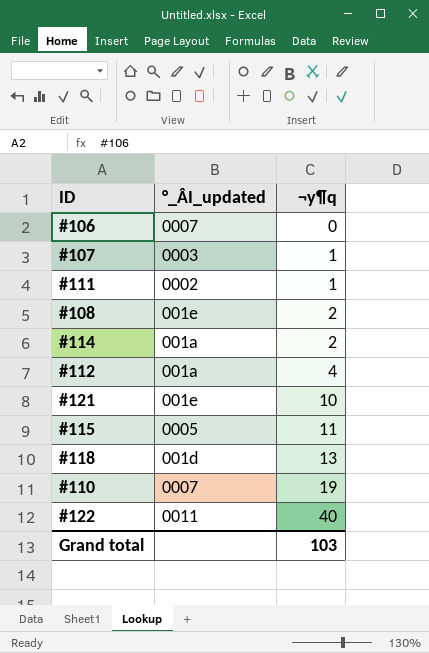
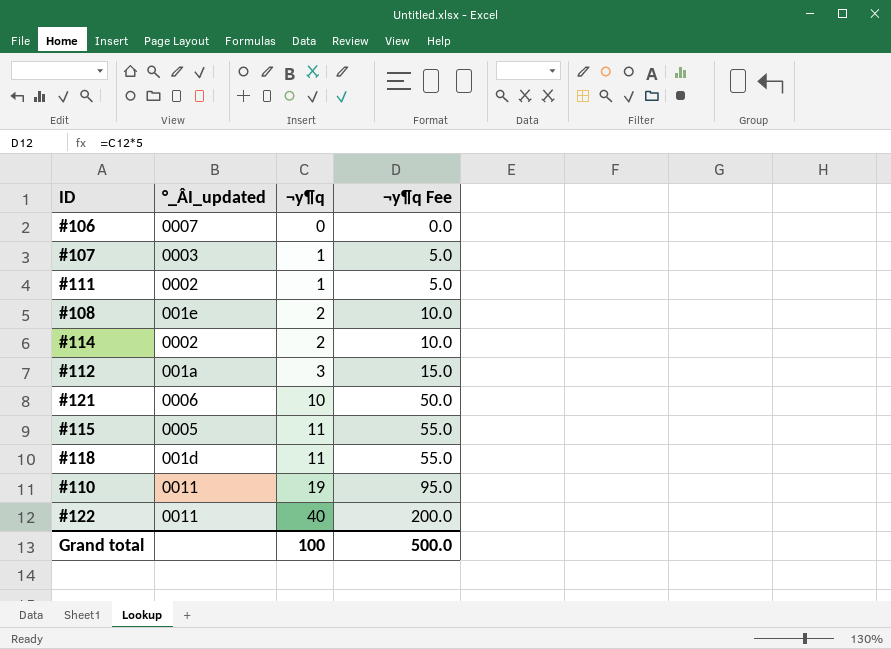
column ¬y¶q Fee | formula: none -> [¬y¶q] * 5
#114 | °_ÂI_updated: 001a -> 0002
#112 | ¬y¶q: 4 -> 3
#121 | °_ÂI_updated: 001e -> 0006
#118 | ¬y¶q: 13 -> 11
#110 | °_ÂI_updated: 0007 -> 0011
Grand total | ¬y¶q: 103 -> 100

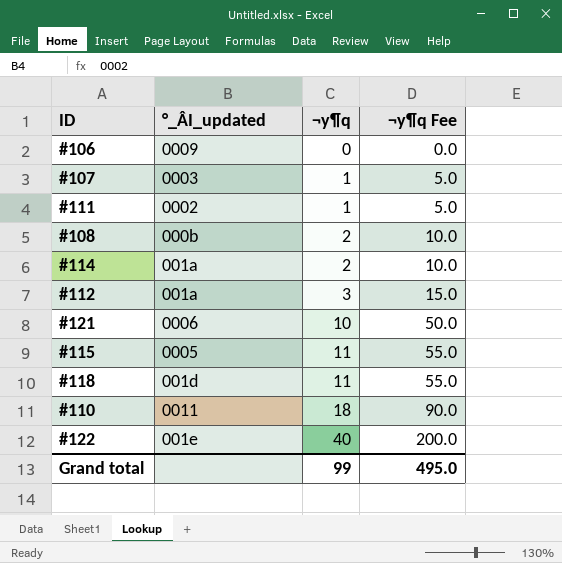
#106 | °_ÂI_updated: 0007 -> 0009
#108 | °_ÂI_updated: 001e -> 000b
#114 | °_ÂI_updated: 0002 -> 001a
#110 | ¬y¶q: 19 -> 18
#110 | ¬y¶q Fee: 95.0 -> 90.0
#122 | °_ÂI_updated: 0011 -> 001e
Grand total | ¬y¶q: 100 -> 99
Grand total | ¬y¶q Fee: 500.0 -> 495.0

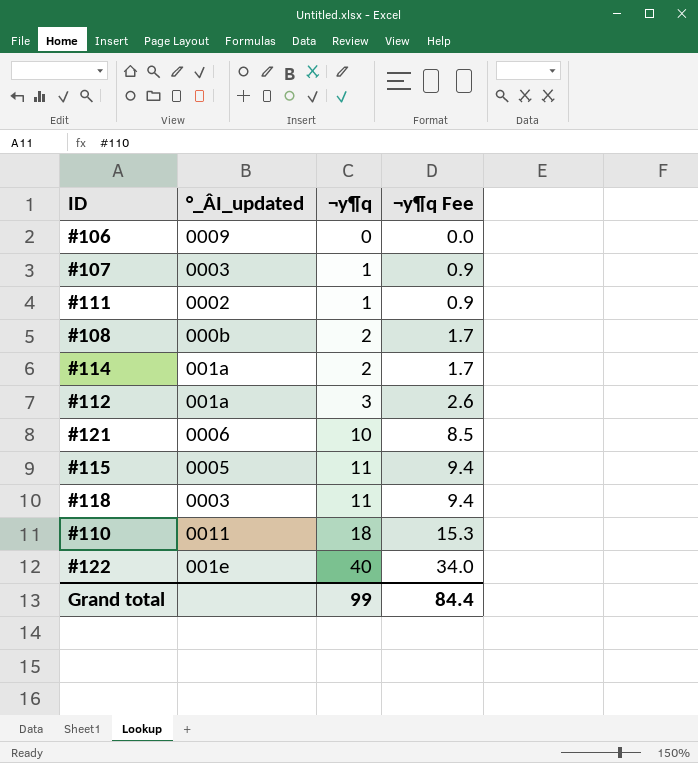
column ¬y¶q Fee | formula: [¬y¶q] * 5 -> [¬y¶q] * 0.85
#118 | °_ÂI_updated: 001d -> 0003
Grand total | ¬y¶q Fee: 495.0 -> 84.4

